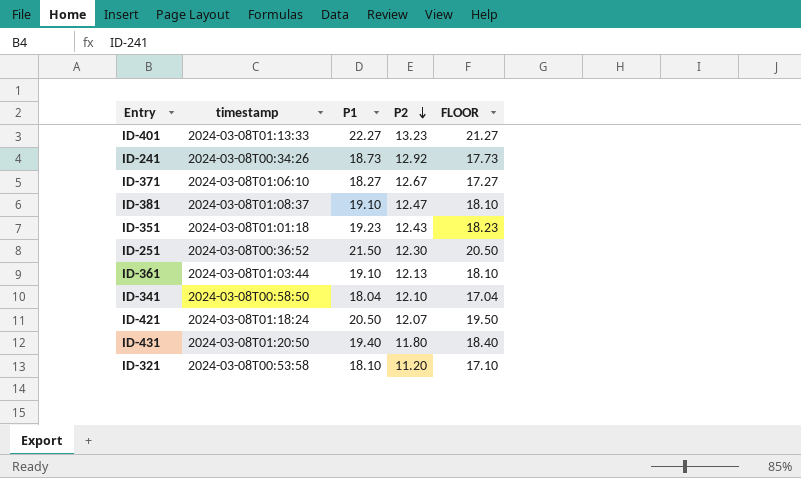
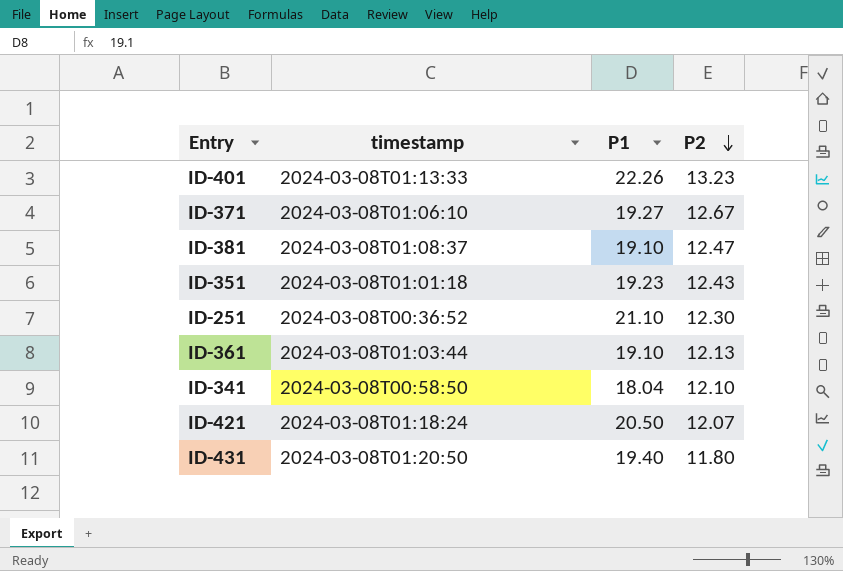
column FLOOR | formula: [P1] - 1 -> none
row ID-241: 2024-03-08T00:34:26 | 18.73 | 12.92 | 17.73 -> none
row ID-321: 2024-03-08T00:53:58 | 18.10 | 11.20 | 17.10 -> none
ID-401 | P1: 22.27 -> 22.26
ID-371 | P1: 18.27 -> 19.27
ID-251 | P1: 21.50 -> 21.10

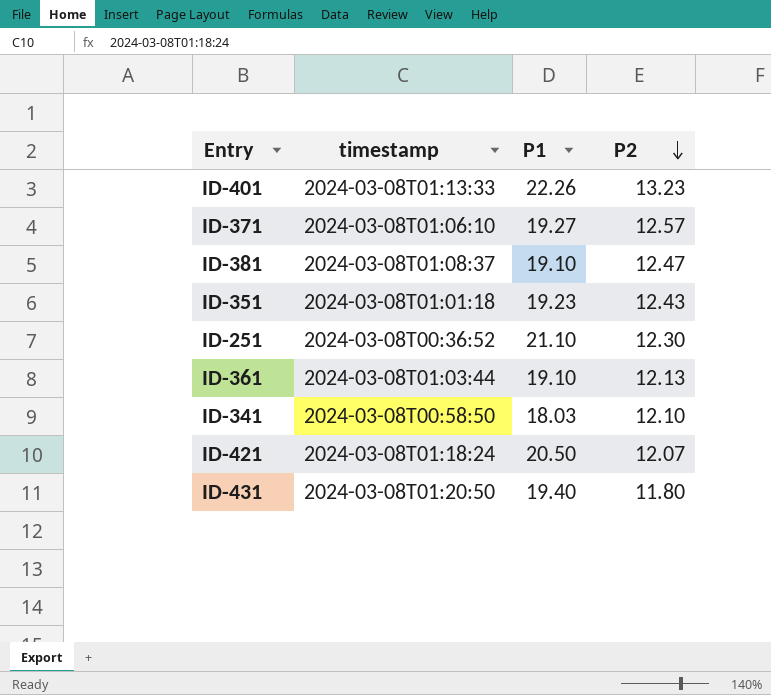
ID-371 | P2: 12.67 -> 12.57
ID-341 | P1: 18.04 -> 18.03

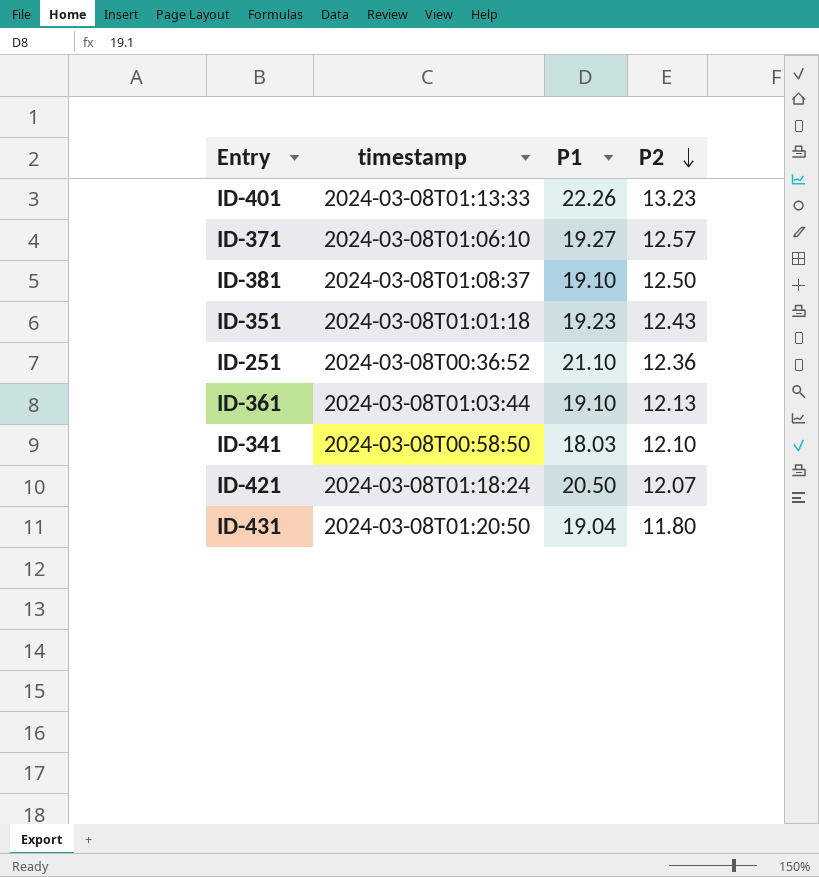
ID-381 | P2: 12.47 -> 12.50
ID-251 | P2: 12.30 -> 12.36
ID-431 | P1: 19.40 -> 19.04

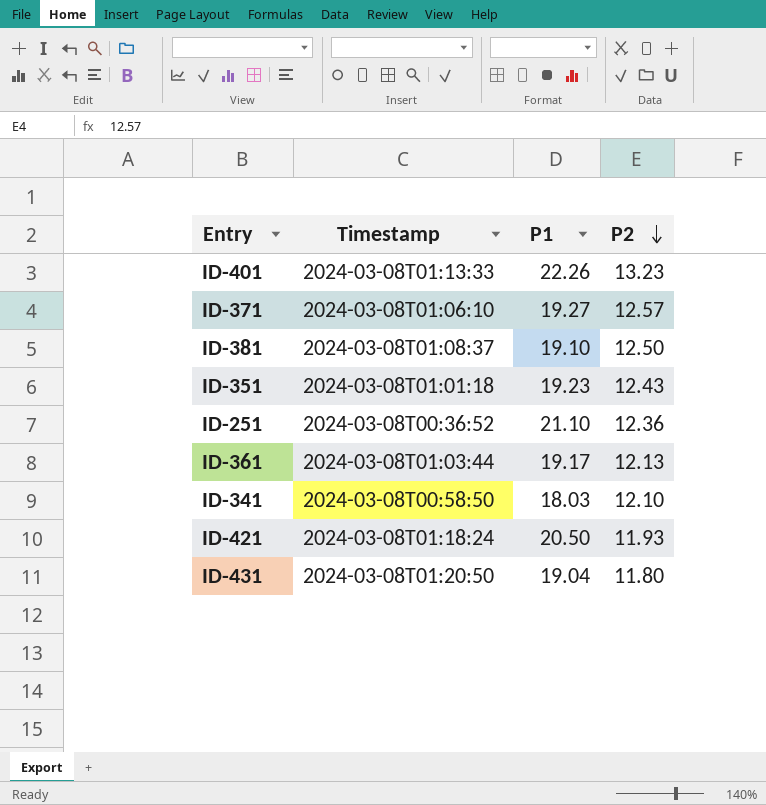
column name: timestamp -> Timestamp
ID-361 | P1: 19.10 -> 19.17
ID-421 | P2: 12.07 -> 11.93

